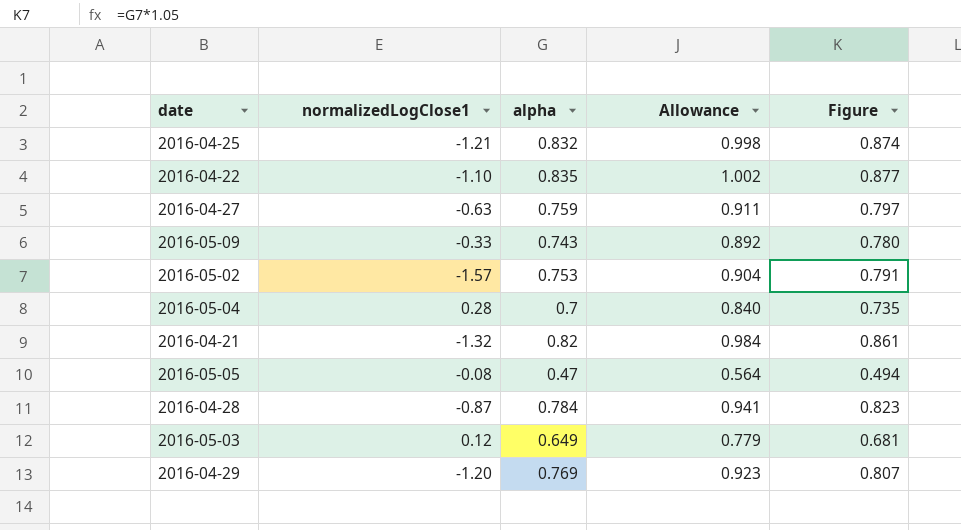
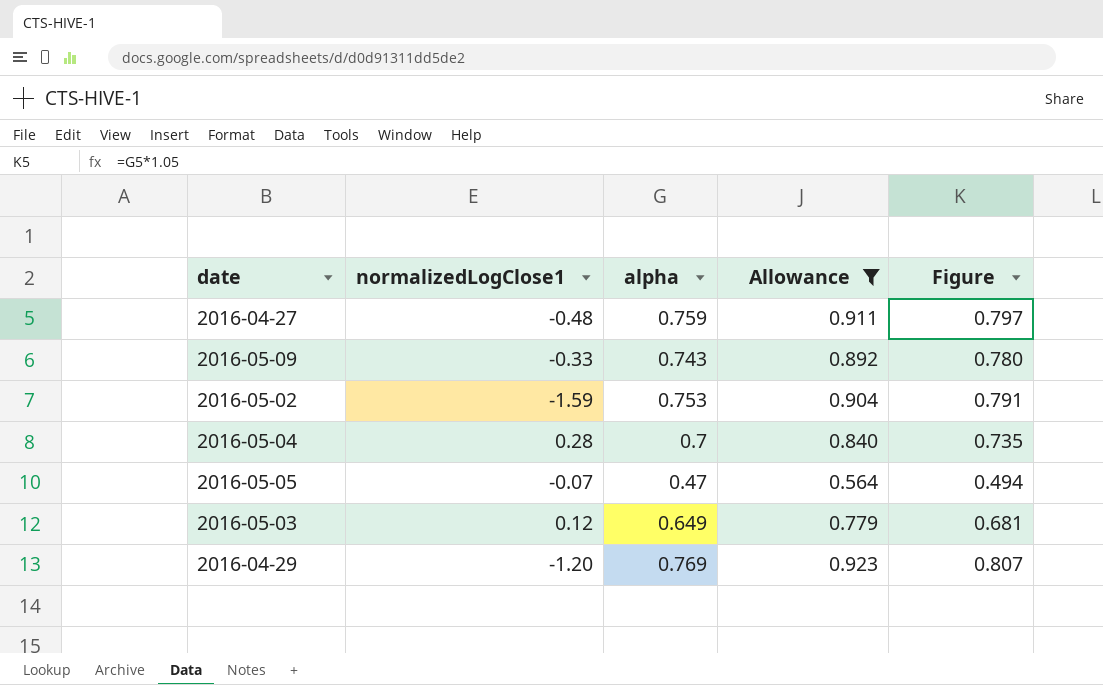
filter: none -> Allowance <= 0.923
2016-04-27 | normalizedLogClose1: -0.63 -> -0.48
2016-05-02 | normalizedLogClose1: -1.57 -> -1.59
2016-05-05 | normalizedLogClose1: -0.08 -> -0.07

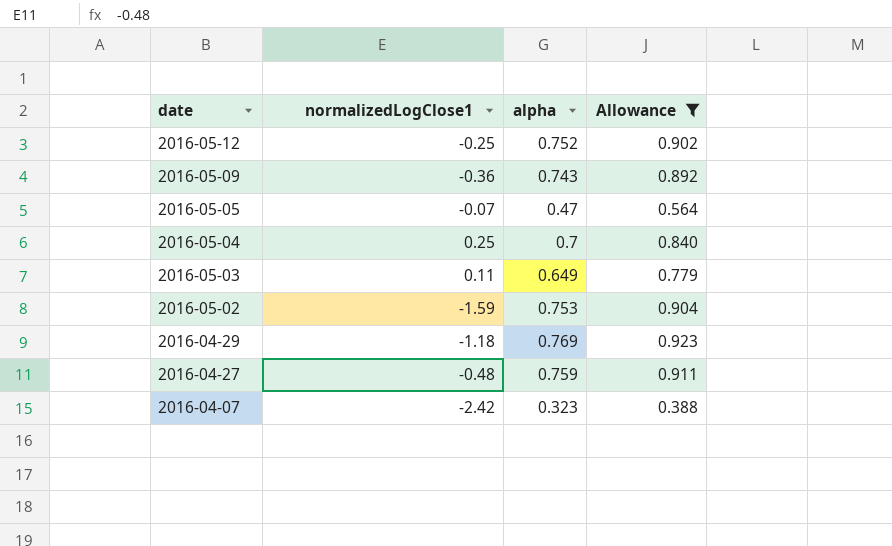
row order: none -> date descending
column Figure | formula: [alpha] * 1.05 -> none
row 2016-05-12: none -> -0.25 | 0.752 | 0.902
2016-05-09 | normalizedLogClose1: -0.33 -> -0.36
2016-05-04 | normalizedLogClose1: 0.28 -> 0.25
2016-05-03 | normalizedLogClose1: 0.12 -> 0.11
2016-04-29 | normalizedLogClose1: -1.20 -> -1.18
row 2016-04-07: none -> -2.42 | 0.323 | 0.388

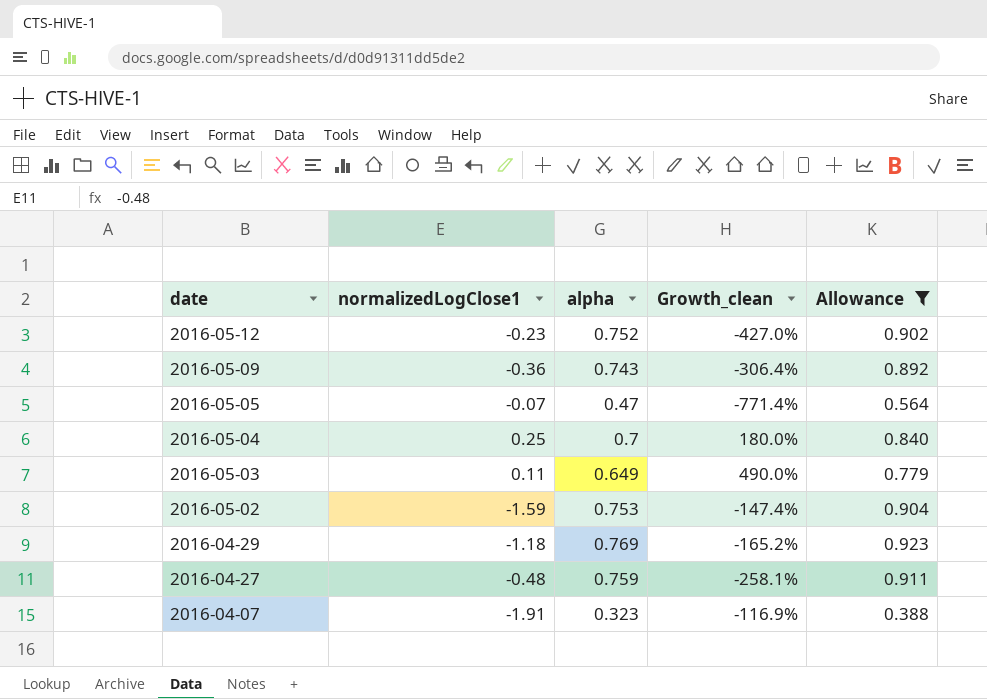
column Growth_clean | formula: none -> ([alpha] - [normalizedLogClose1]) / [normalizedLogClose1]
2016-05-12 | normalizedLogClose1: -0.25 -> -0.23
2016-04-07 | normalizedLogClose1: -2.42 -> -1.91

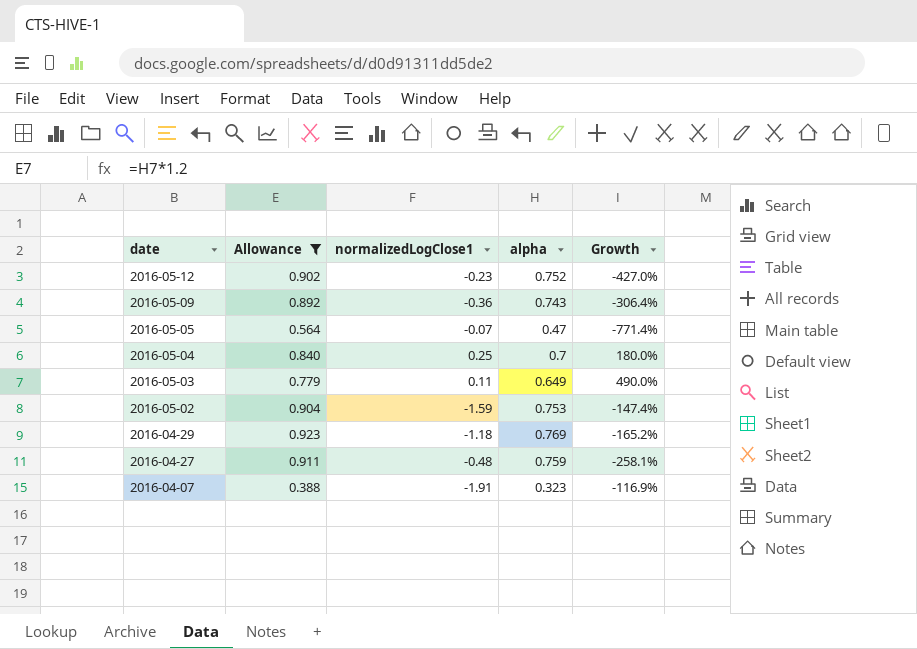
column Allowance | position: 5 -> 2
column name: Growth_clean -> Growth

